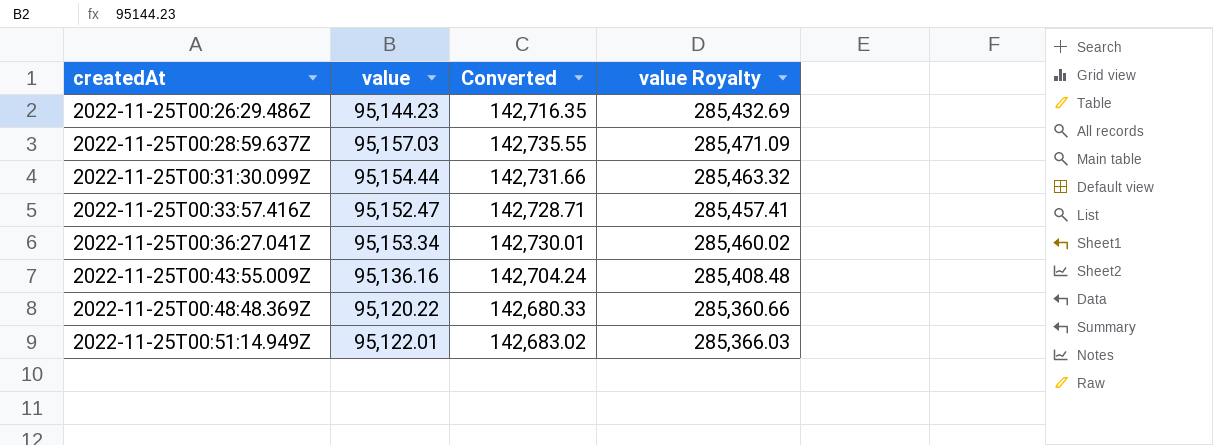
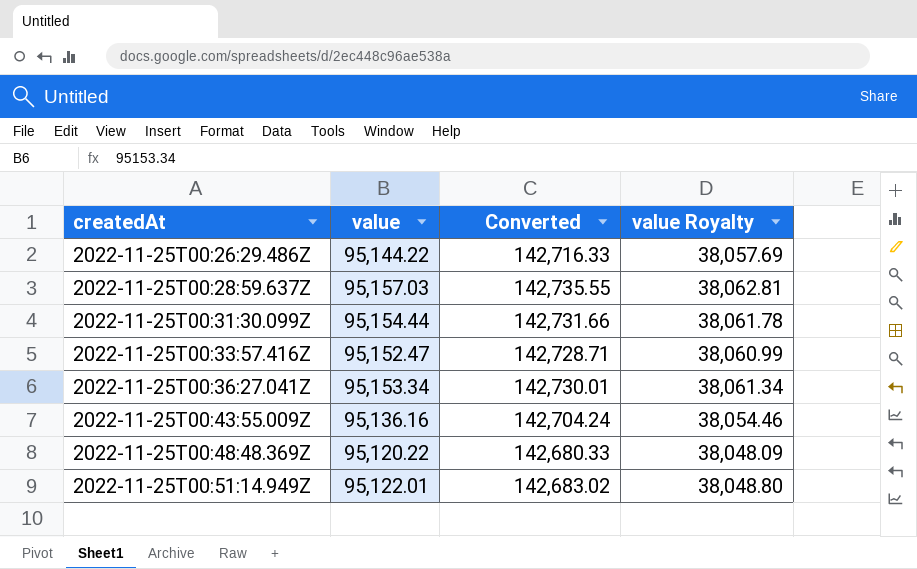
column value Royalty | formula: [value] * 3 -> [value] * 0.4
2022-11-25T00:26:29.486Z | value: 95,144.23 -> 95,144.22
2022-11-25T00:26:29.486Z | Converted: 142,716.35 -> 142,716.33

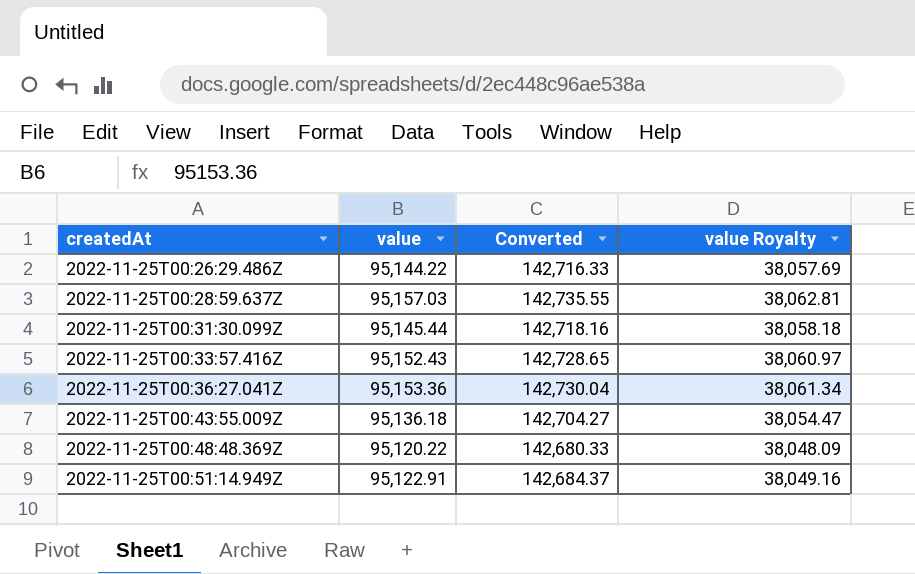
2022-11-25T00:31:30.099Z | value: 95,154.44 -> 95,145.44
2022-11-25T00:31:30.099Z | Converted: 142,731.66 -> 142,718.16
2022-11-25T00:31:30.099Z | value Royalty: 38,061.78 -> 38,058.18
2022-11-25T00:33:57.416Z | value: 95,152.47 -> 95,152.43
2022-11-25T00:33:57.416Z | Converted: 142,728.71 -> 142,728.65
2022-11-25T00:33:57.416Z | value Royalty: 38,060.99 -> 38,060.97
2022-11-25T00:36:27.041Z | value: 95,153.34 -> 95,153.36
2022-11-25T00:36:27.041Z | Converted: 142,730.01 -> 142,730.04
2022-11-25T00:43:55.009Z | value: 95,136.16 -> 95,136.18
2022-11-25T00:43:55.009Z | Converted: 142,704.24 -> 142,704.27
2022-11-25T00:43:55.009Z | value Royalty: 38,054.46 -> 38,054.47
2022-11-25T00:51:14.949Z | value: 95,122.01 -> 95,122.91
2022-11-25T00:51:14.949Z | Converted: 142,683.02 -> 142,684.37
2022-11-25T00:51:14.949Z | value Royalty: 38,048.80 -> 38,049.16

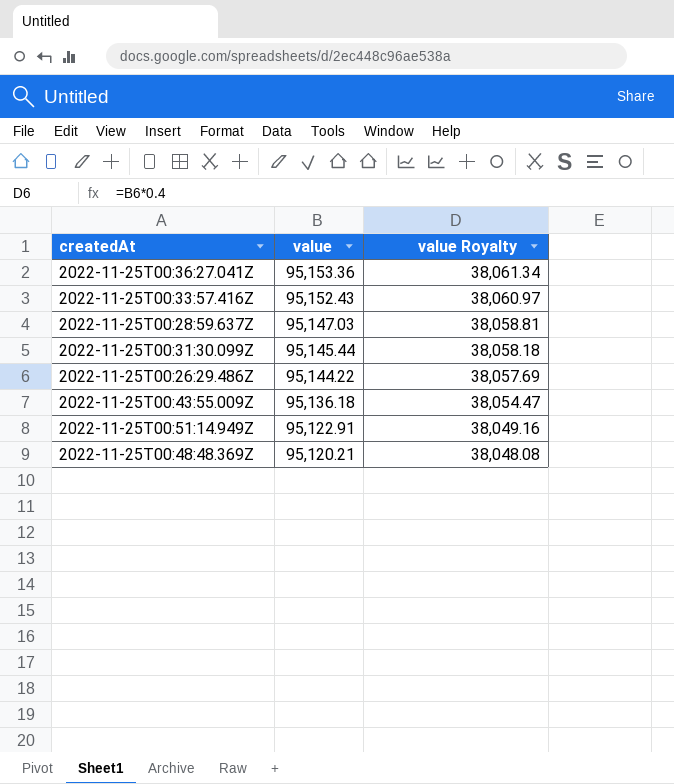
row order: createdAt ascending -> value descending
column Converted | formula: [value] * 1.5 -> none
2022-11-25T00:28:59.637Z | value: 95,157.03 -> 95,147.03
2022-11-25T00:28:59.637Z | value Royalty: 38,062.81 -> 38,058.81
2022-11-25T00:48:48.369Z | value: 95,120.22 -> 95,120.21
2022-11-25T00:48:48.369Z | value Royalty: 38,048.09 -> 38,048.08

